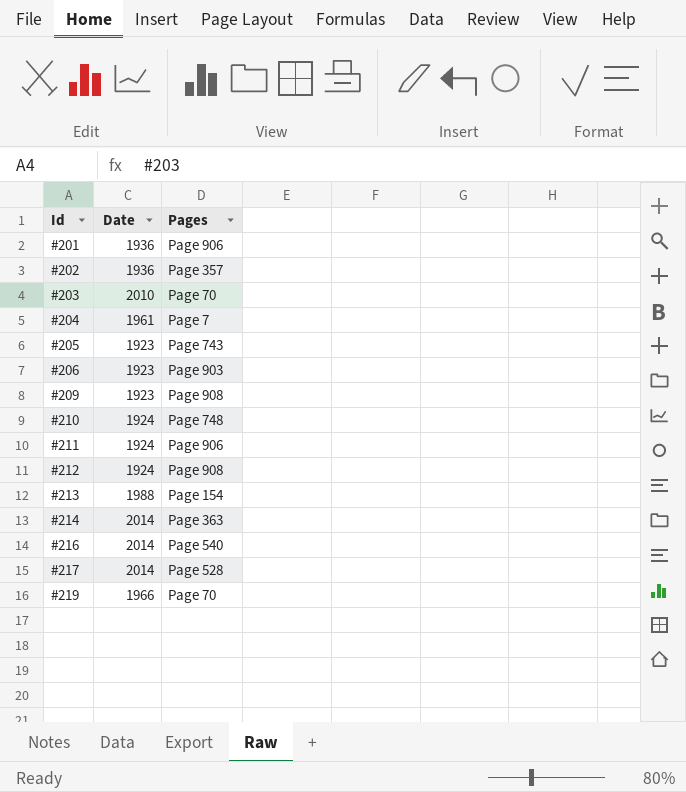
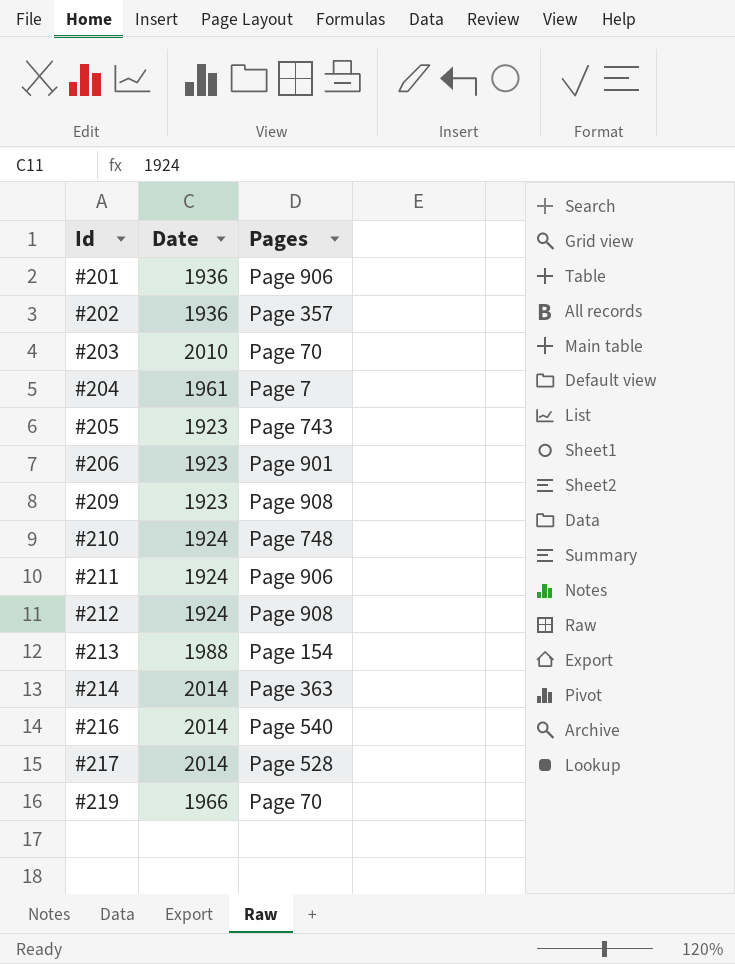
#206 | Pages: Page 903 -> Page 901

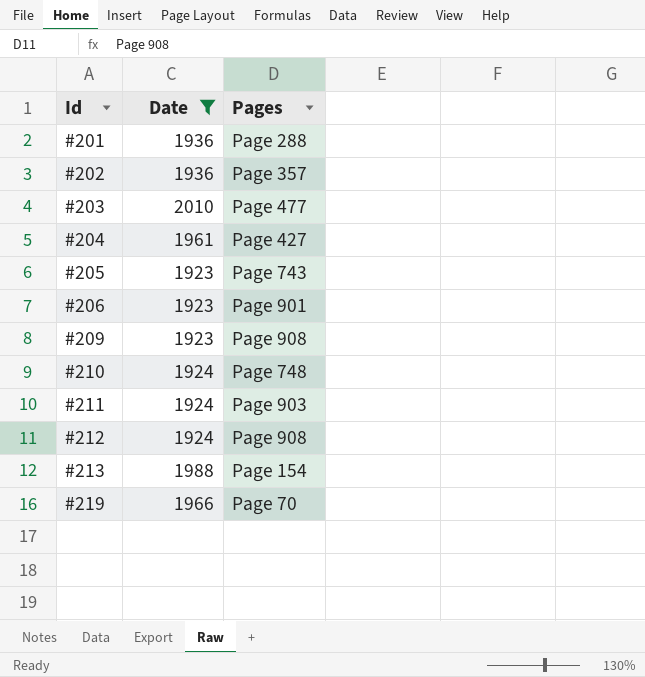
filter: none -> Date != 2014
#201 | Pages: Page 906 -> Page 288
#203 | Pages: Page 70 -> Page 477
#204 | Pages: Page 7 -> Page 427
#211 | Pages: Page 906 -> Page 903

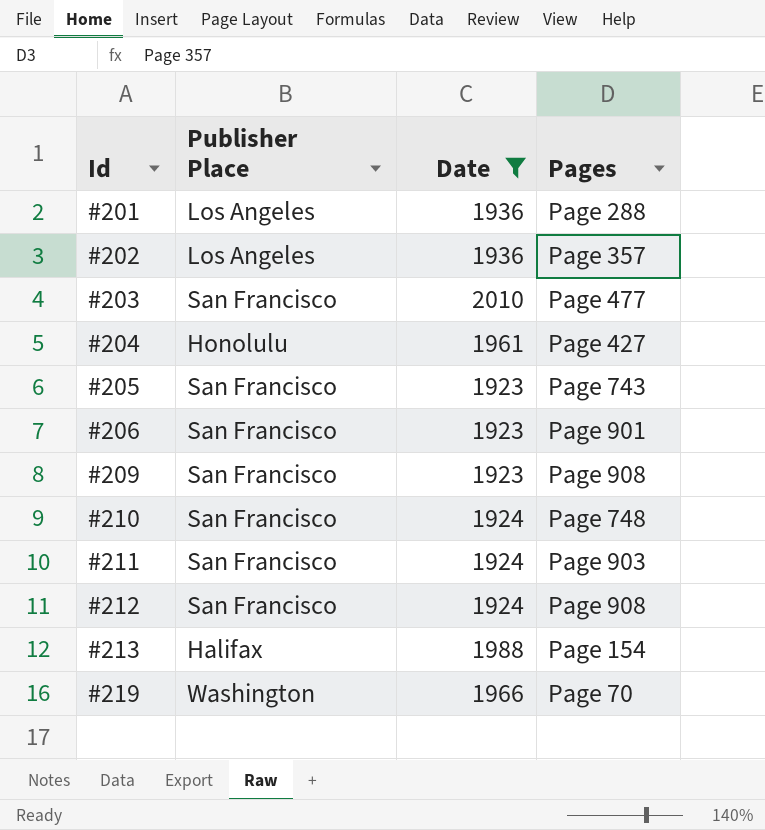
column Publisher Place | position: none -> 2

